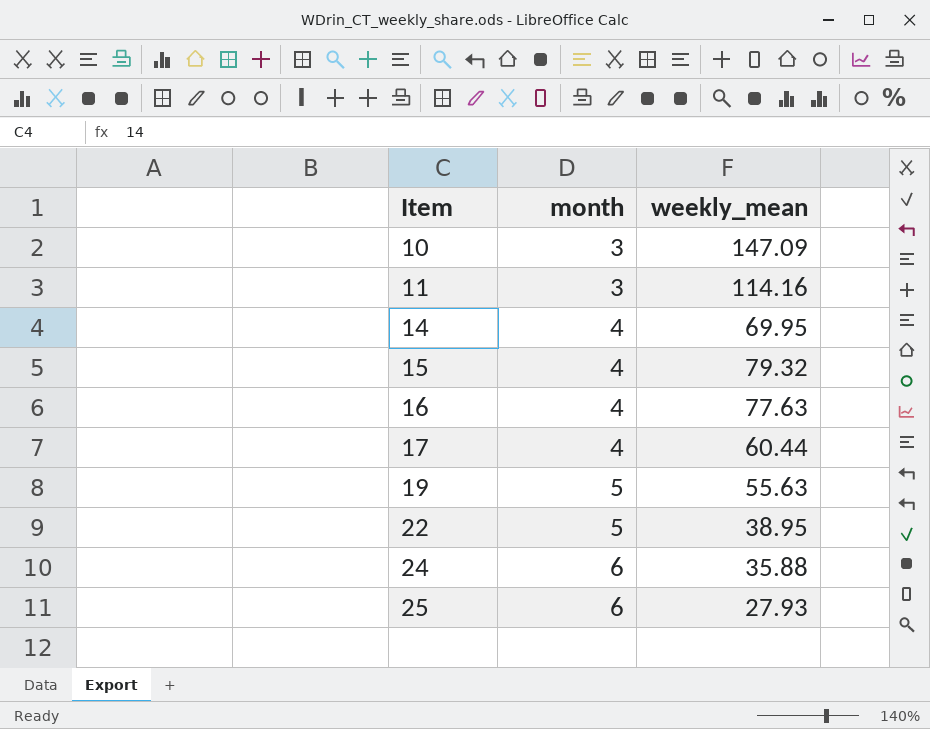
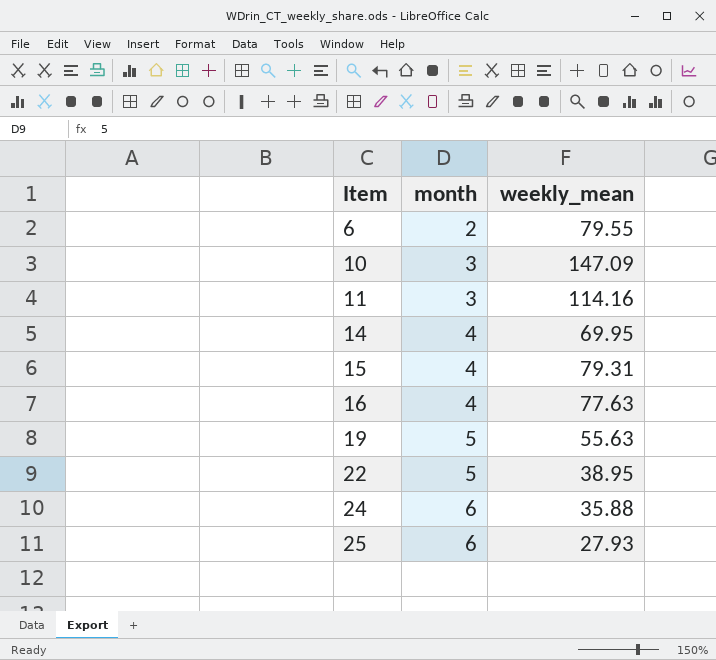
row 17: 4 | 60.44 -> none
row 6: none -> 2 | 79.55
15 | weekly_mean: 79.32 -> 79.31

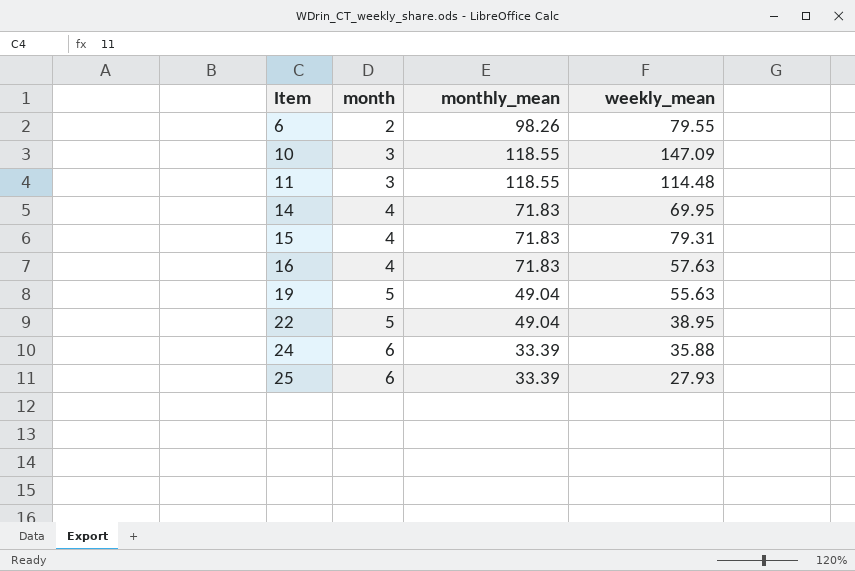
column monthly_mean | position: none -> 3
11 | weekly_mean: 114.16 -> 114.48
16 | weekly_mean: 77.63 -> 57.63

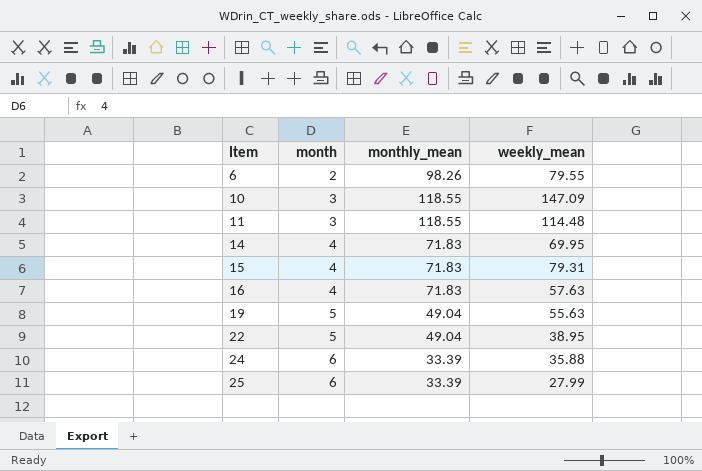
25 | weekly_mean: 27.93 -> 27.99

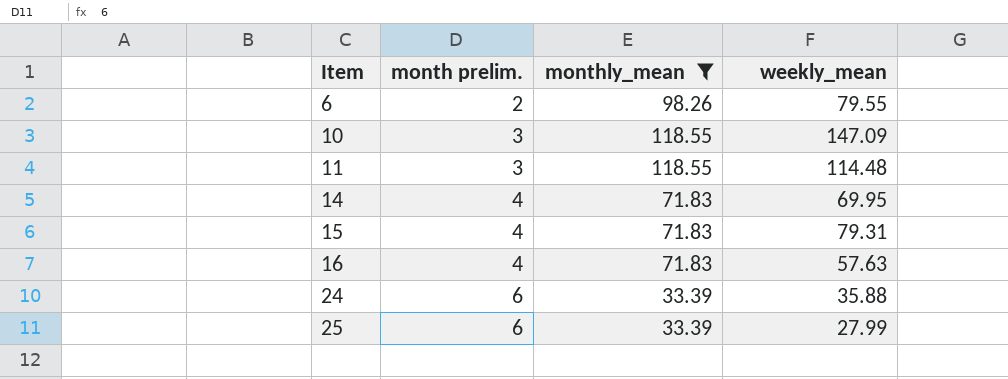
filter: none -> monthly_mean != 49.04
column name: month -> month prelim.

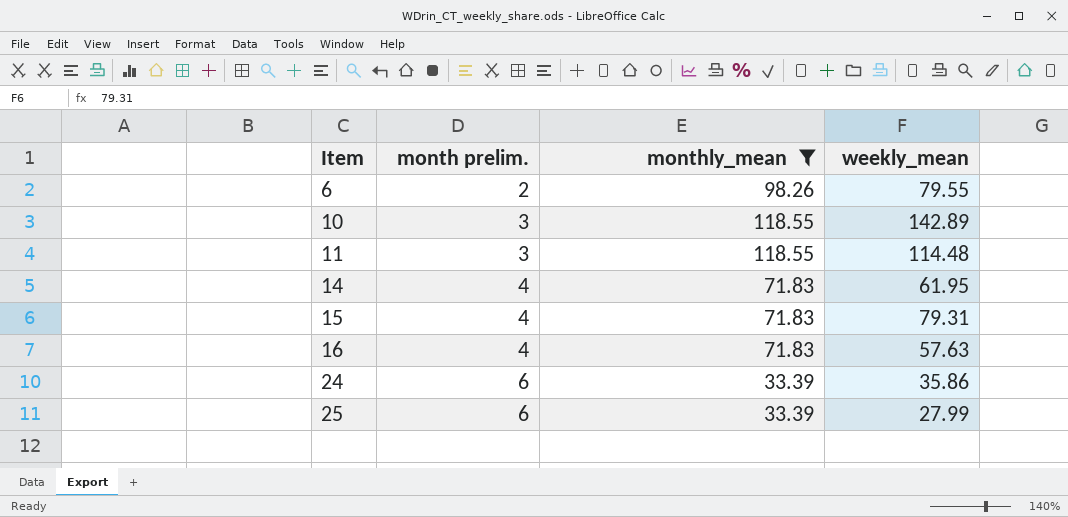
10 | weekly_mean: 147.09 -> 142.89
14 | weekly_mean: 69.95 -> 61.95
24 | weekly_mean: 35.88 -> 35.86

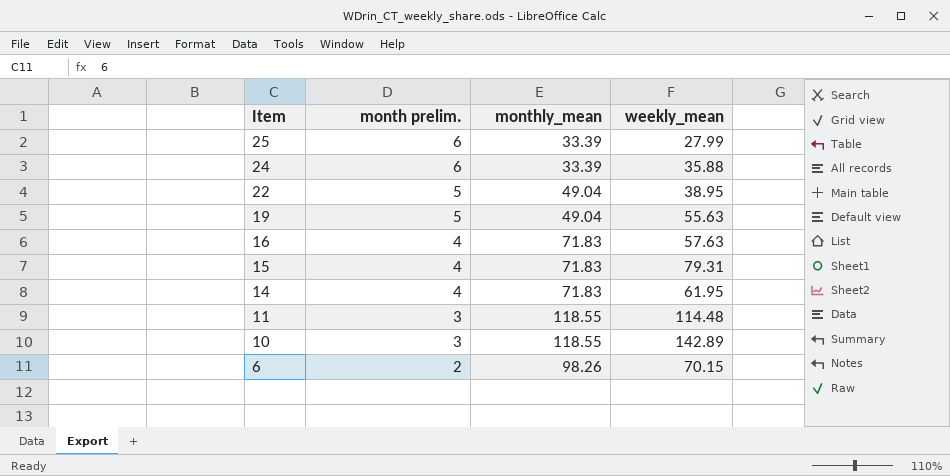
filter: monthly_mean != 49.04 -> none
row order: Item ascending -> Item descending
24 | weekly_mean: 35.86 -> 35.88
6 | weekly_mean: 79.55 -> 70.15

